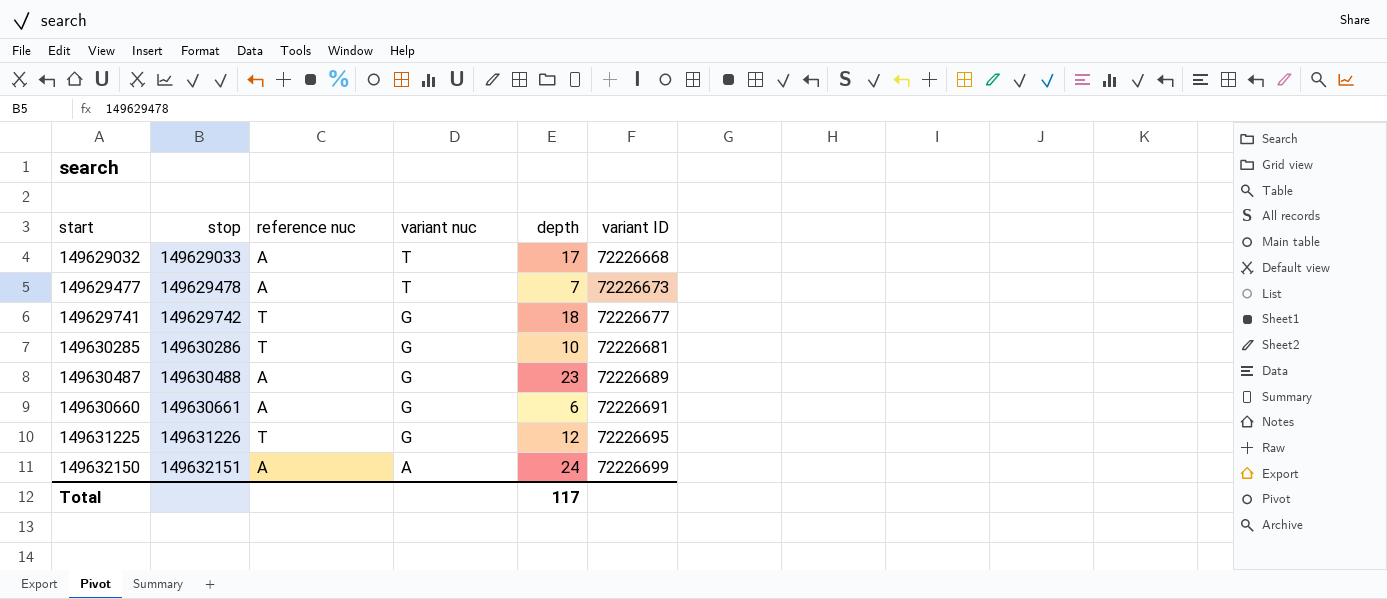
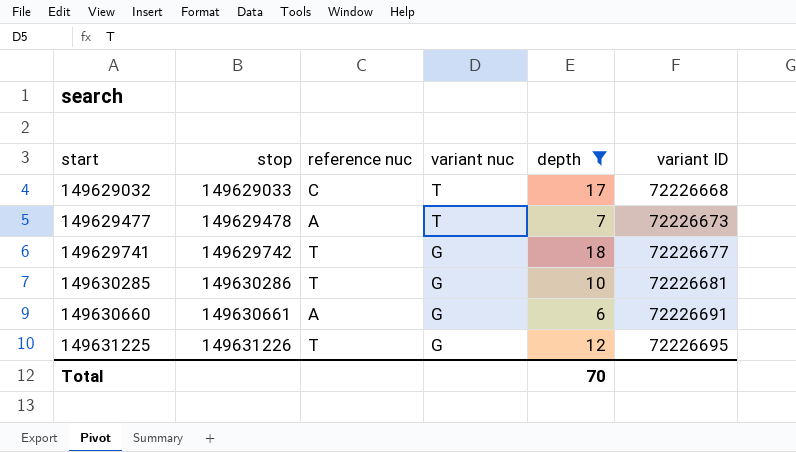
filter: none -> depth <= 18
149629032 | reference nuc: A -> C
Total | depth: 117 -> 70

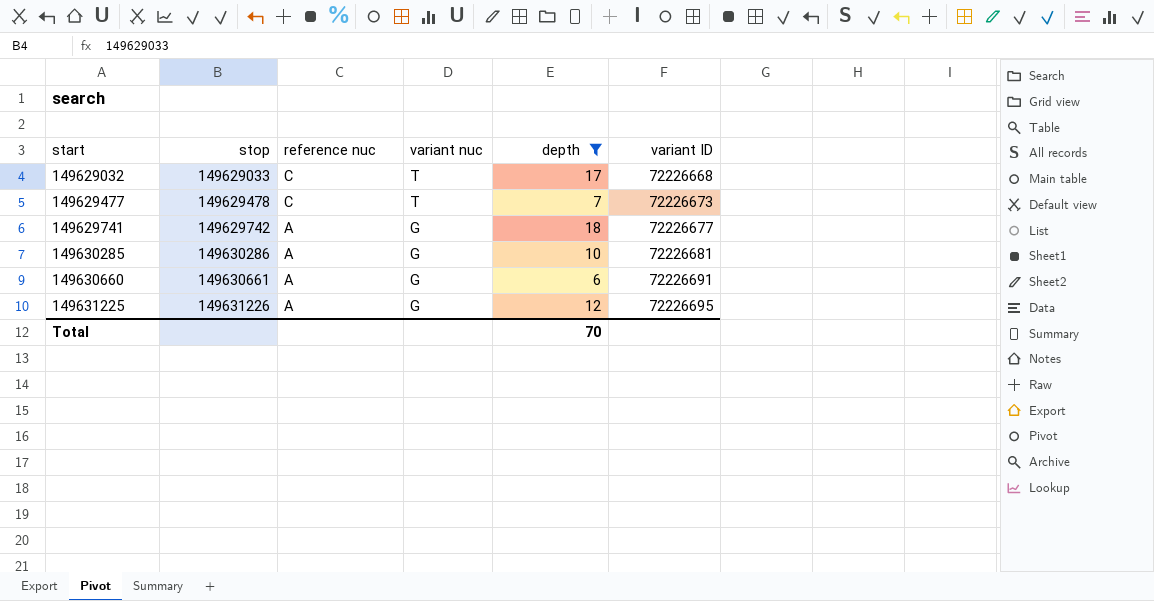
149629477 | reference nuc: A -> C
149629741 | reference nuc: T -> A
149630285 | reference nuc: T -> A
149631225 | reference nuc: T -> A

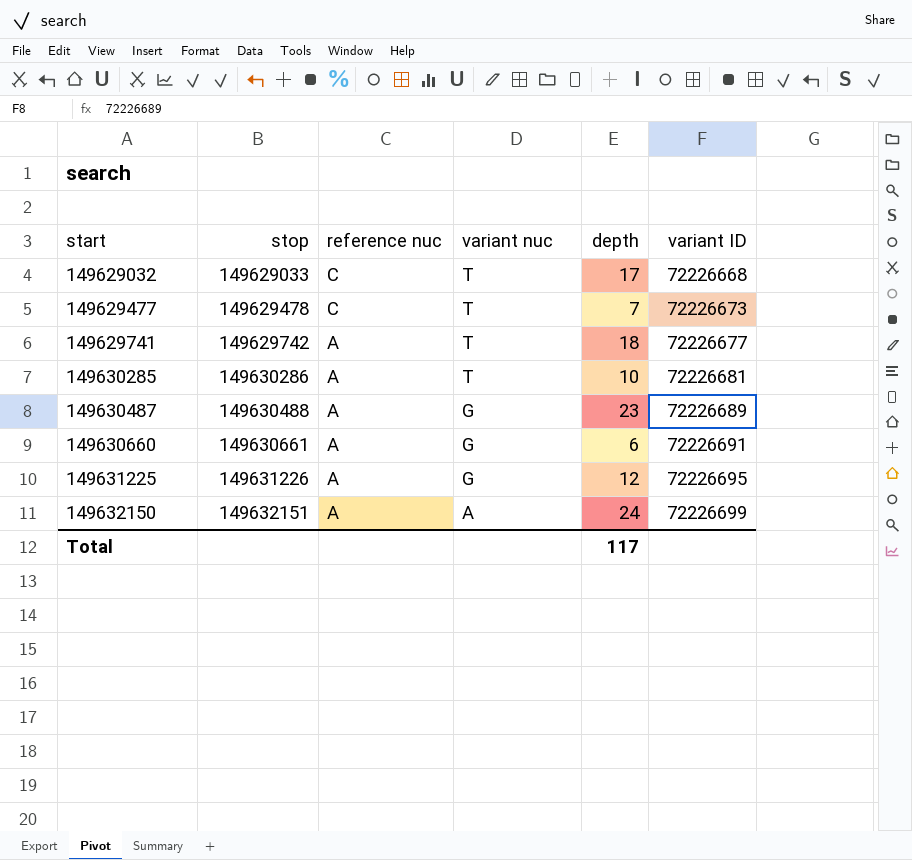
filter: depth <= 18 -> none
149629741 | variant nuc: G -> T
149630285 | variant nuc: G -> T
Total | depth: 70 -> 117

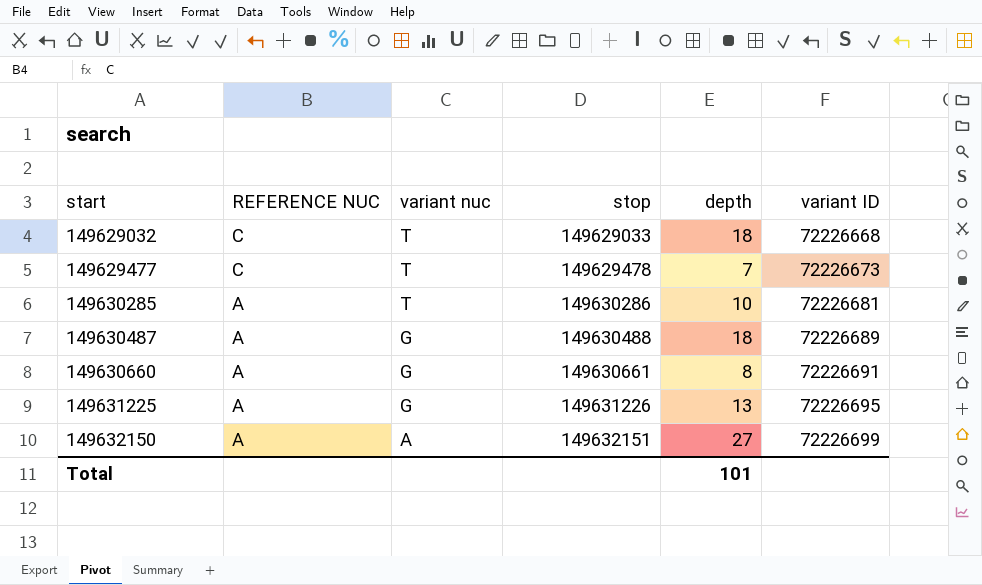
column name: reference nuc -> REFERENCE NUC
column stop | position: 2 -> 4
row 149629741: 149629742 | A | T | 18 | 72226677 -> none
149629032 | depth: 17 -> 18
149630487 | depth: 23 -> 18
149630660 | depth: 6 -> 8
149631225 | depth: 12 -> 13
149632150 | depth: 24 -> 27
Total | depth: 117 -> 101

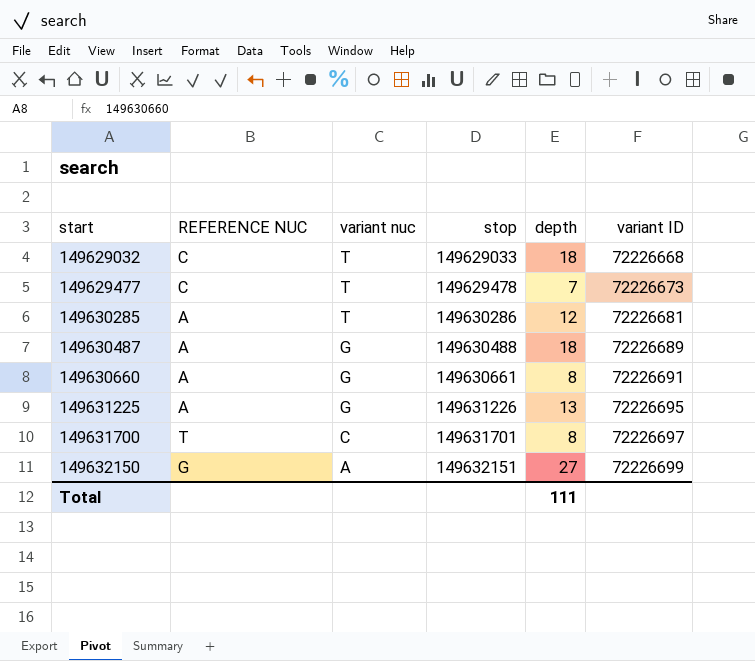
149630285 | depth: 10 -> 12
row 149631700: none -> T | C | 149631701 | 8 | 72226697
149632150 | REFERENCE NUC: A -> G
Total | depth: 101 -> 111

